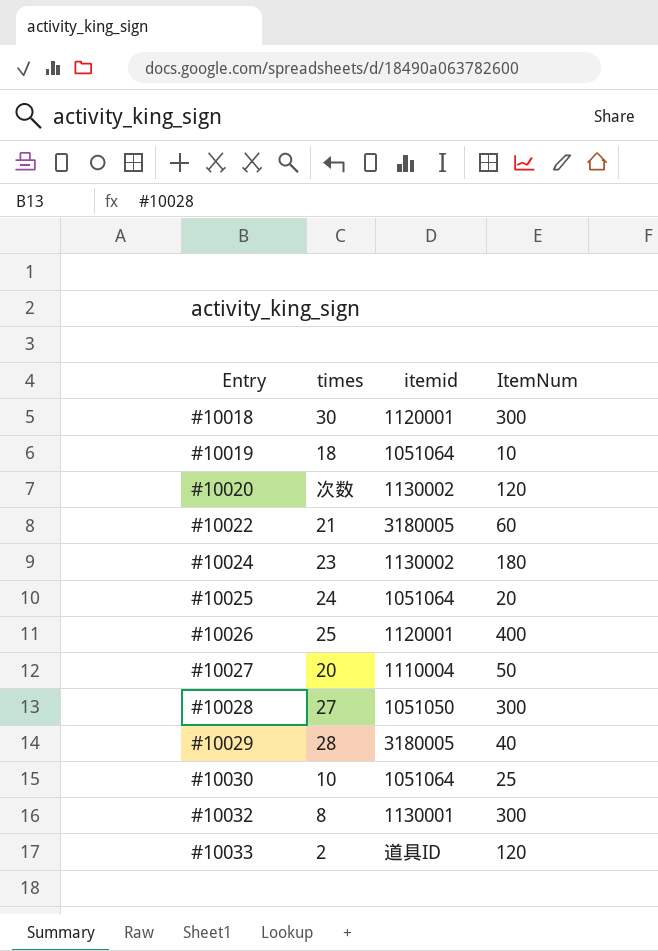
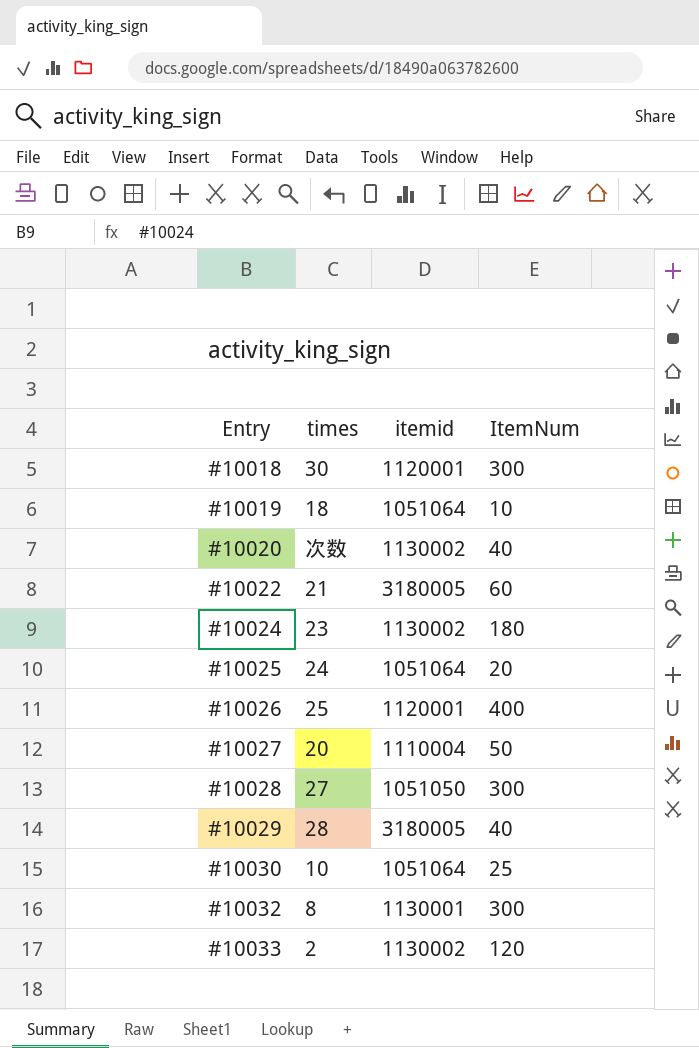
#10020 | ItemNum: 120 -> 40
#10033 | itemid: 道具ID -> 1130002

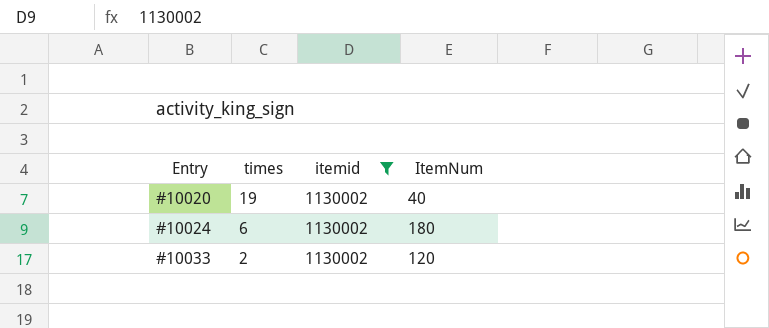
filter: none -> itemid = 1130002
#10020 | times: 次数 -> 19
#10024 | times: 23 -> 6

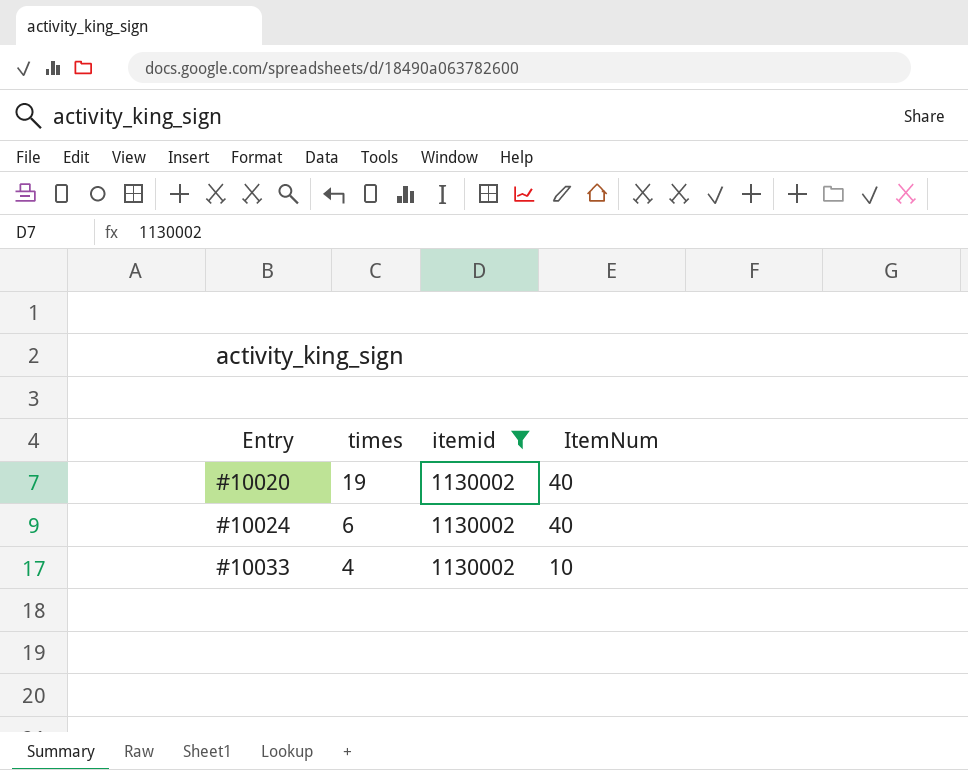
#10024 | ItemNum: 180 -> 40
#10033 | times: 2 -> 4
#10033 | ItemNum: 120 -> 10

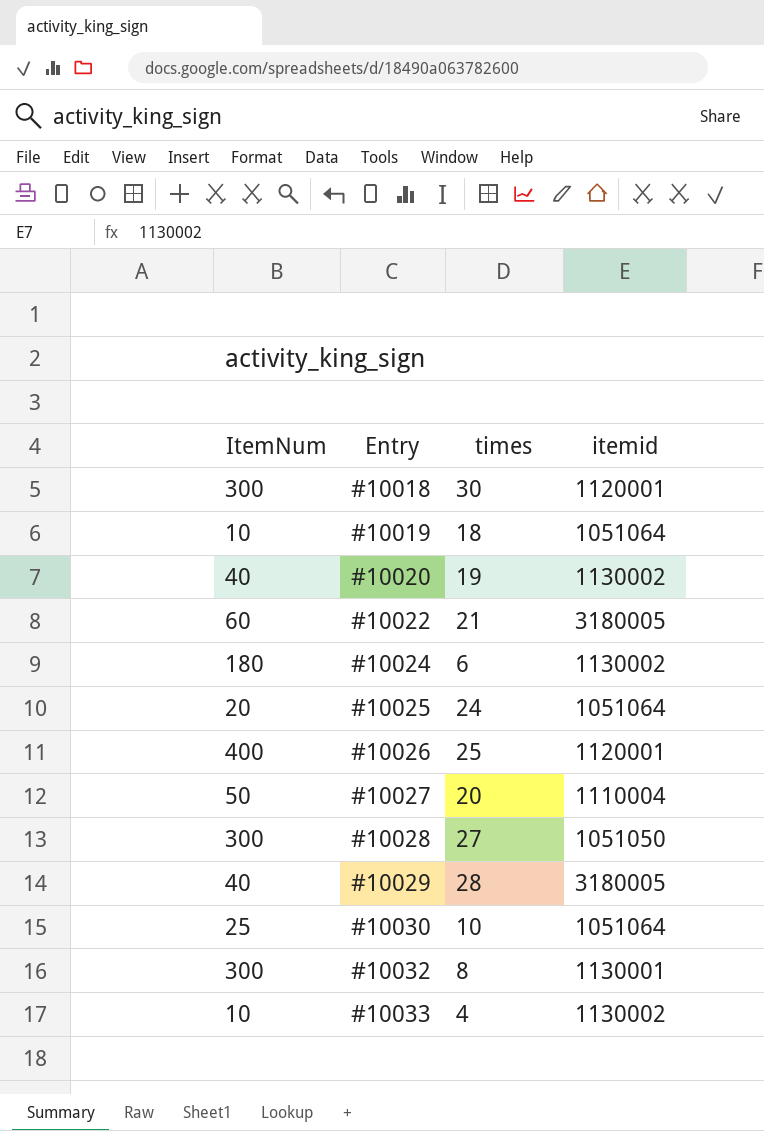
filter: itemid = 1130002 -> none
column ItemNum | position: 4 -> 1
#10024 | ItemNum: 40 -> 180

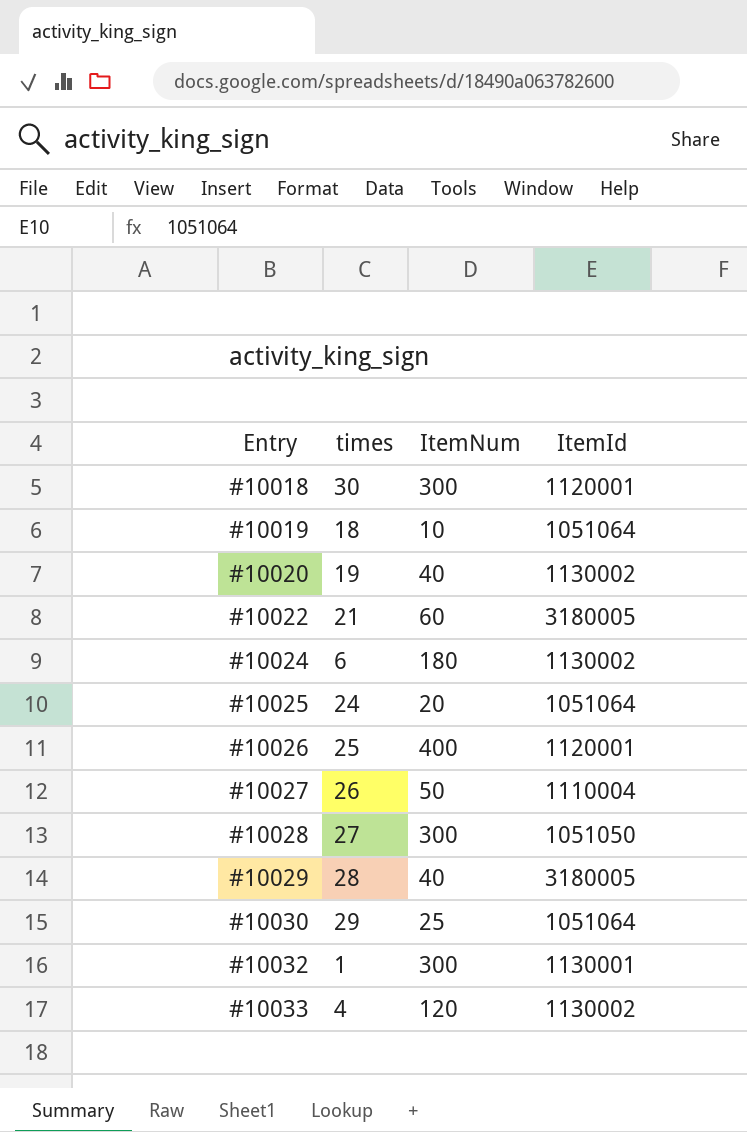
column ItemNum | position: 1 -> 3
column name: itemid -> ItemId
#10027 | times: 20 -> 26
#10030 | times: 10 -> 29
#10032 | times: 8 -> 1
#10033 | ItemNum: 10 -> 120

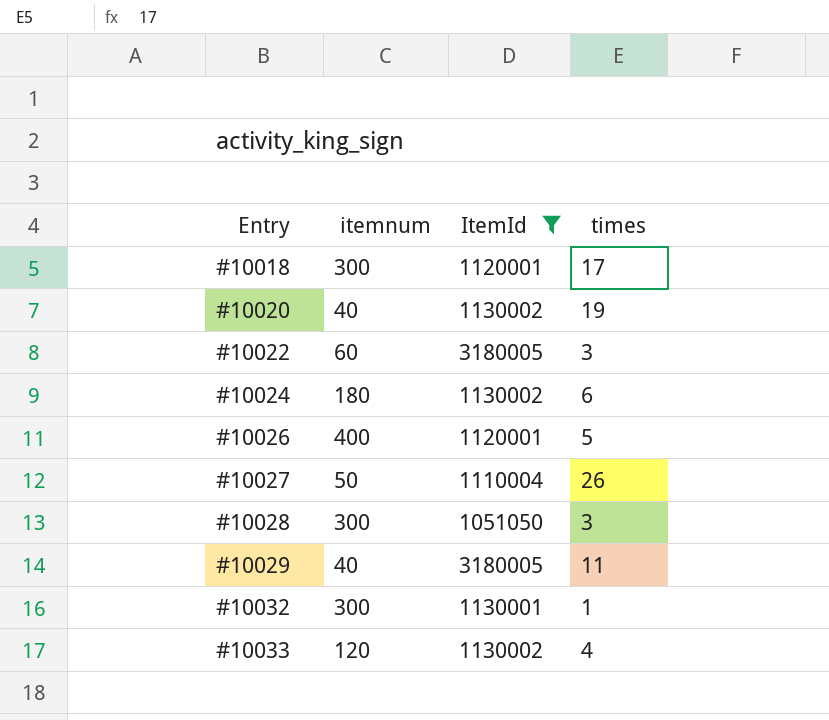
filter: none -> ItemId != 1051064
column name: ItemNum -> itemnum
column times | position: 2 -> 4
#10018 | times: 30 -> 17
#10022 | times: 21 -> 3
#10026 | times: 25 -> 5
#10028 | times: 27 -> 3
#10029 | times: 28 -> 11

